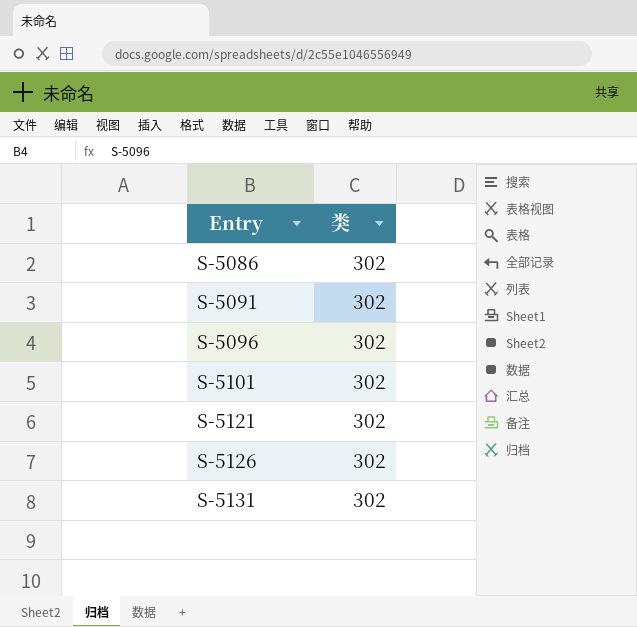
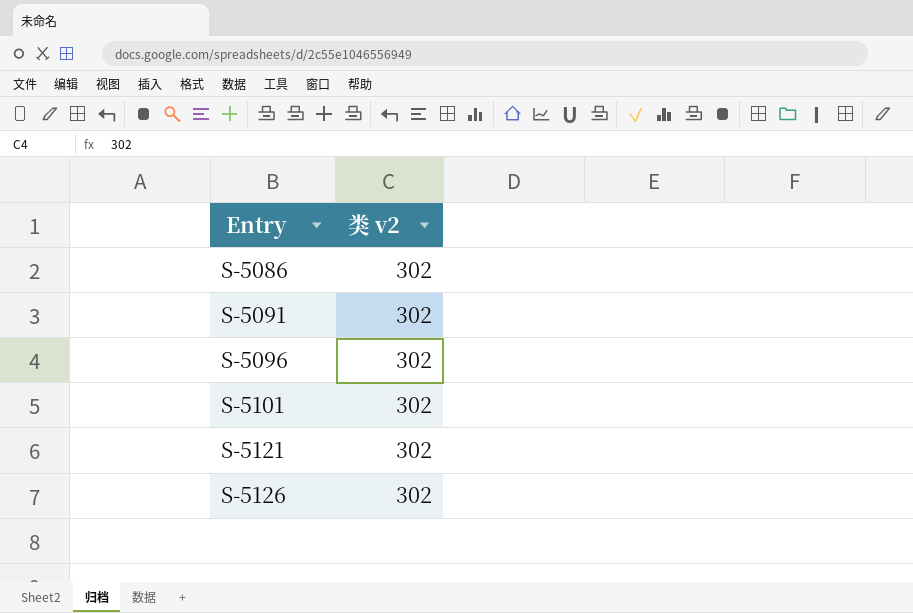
column name: 类 -> 类 v2
row S-5131: 302 -> none

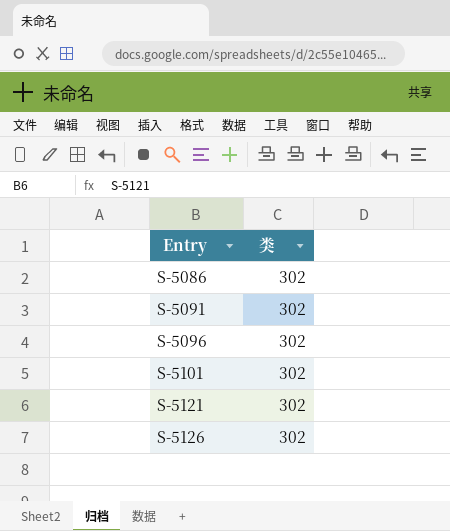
column name: 类 v2 -> 类

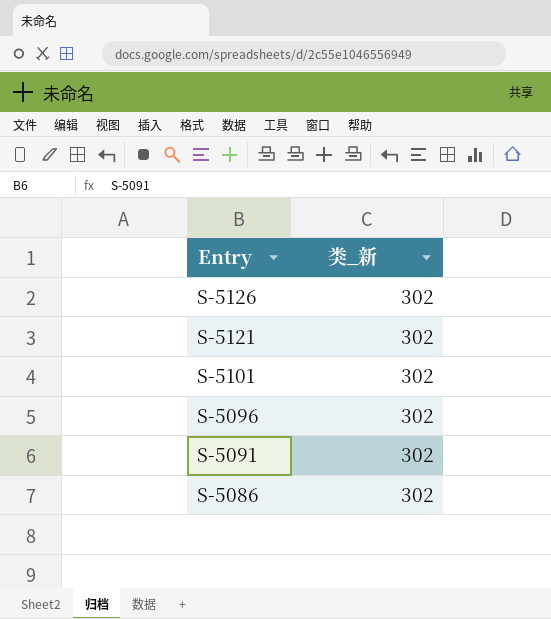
row order: Entry ascending -> Entry descending
column name: 类 -> 类_新

